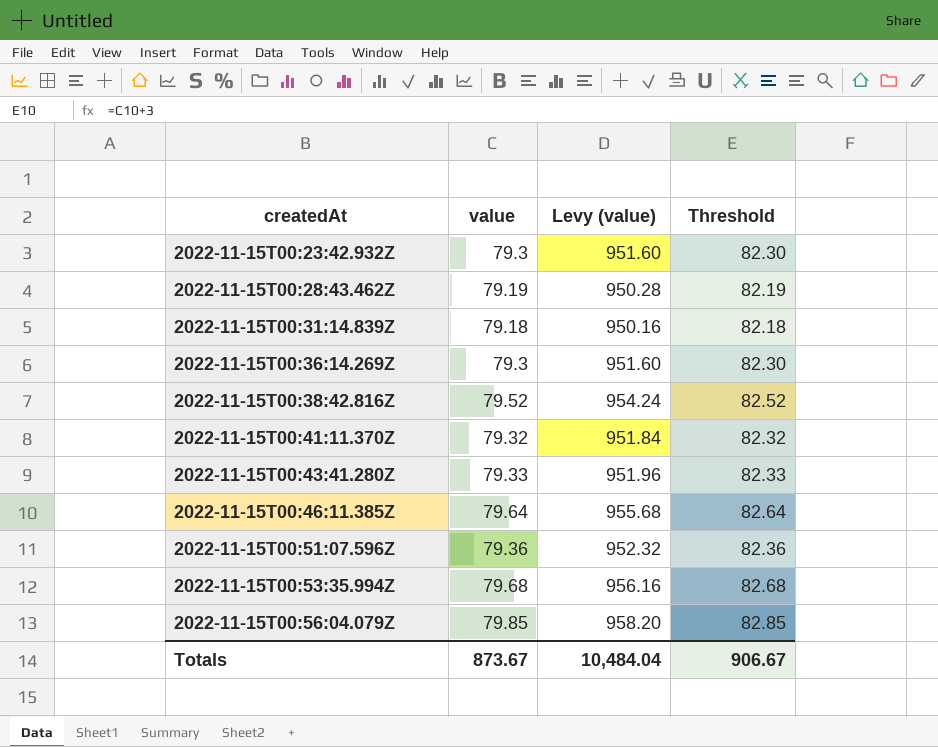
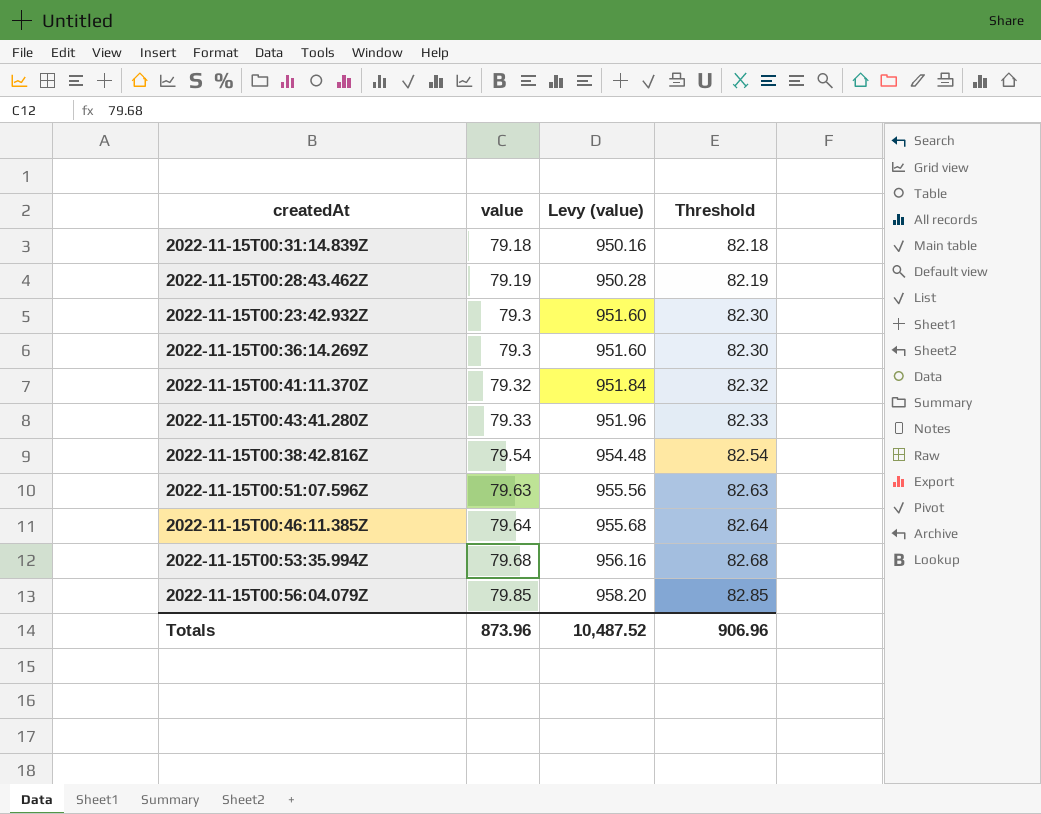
row order: createdAt ascending -> value ascending
2022-11-15T00:38:42.816Z | value: 79.52 -> 79.54
2022-11-15T00:38:42.816Z | Levy (value): 954.24 -> 954.48
2022-11-15T00:38:42.816Z | Threshold: 82.52 -> 82.54
2022-11-15T00:51:07.596Z | value: 79.36 -> 79.63
2022-11-15T00:51:07.596Z | Levy (value): 952.32 -> 955.56
2022-11-15T00:51:07.596Z | Threshold: 82.36 -> 82.63
Totals | value: 873.67 -> 873.96
Totals | Levy (value): 10,484.04 -> 10,487.52
Totals | Threshold: 906.67 -> 906.96

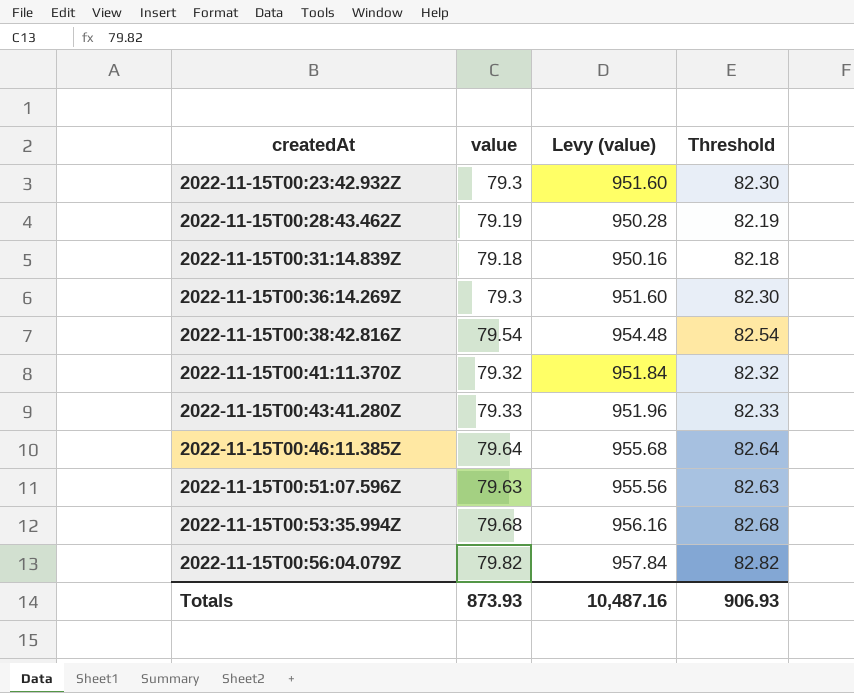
row order: value ascending -> createdAt ascending
2022-11-15T00:56:04.079Z | value: 79.85 -> 79.82
2022-11-15T00:56:04.079Z | Levy (value): 958.20 -> 957.84
2022-11-15T00:56:04.079Z | Threshold: 82.85 -> 82.82
Totals | value: 873.96 -> 873.93
Totals | Levy (value): 10,487.52 -> 10,487.16
Totals | Threshold: 906.96 -> 906.93

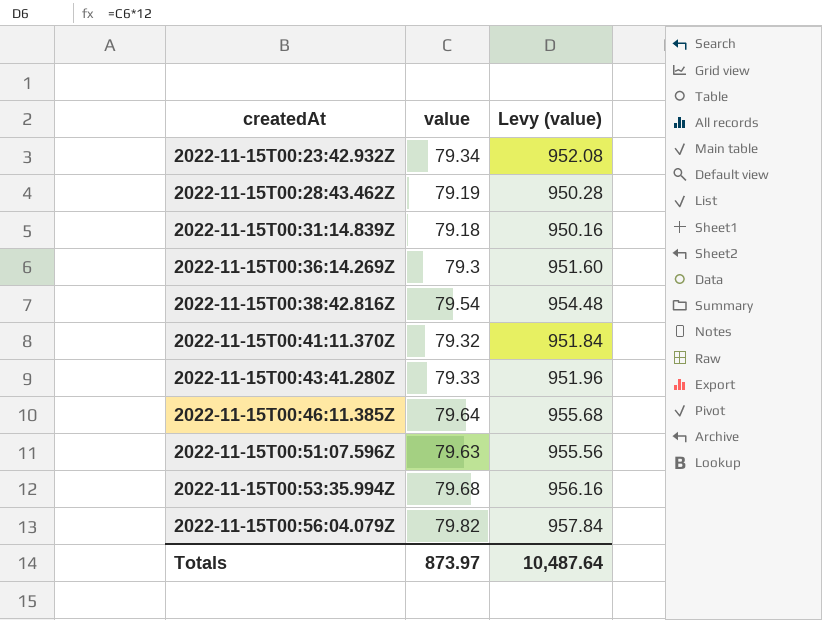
column Threshold | formula: [value] + 3 -> none
2022-11-15T00:23:42.932Z | value: 79.3 -> 79.34
2022-11-15T00:23:42.932Z | Levy (value): 951.60 -> 952.08
Totals | value: 873.93 -> 873.97
Totals | Levy (value): 10,487.16 -> 10,487.64

